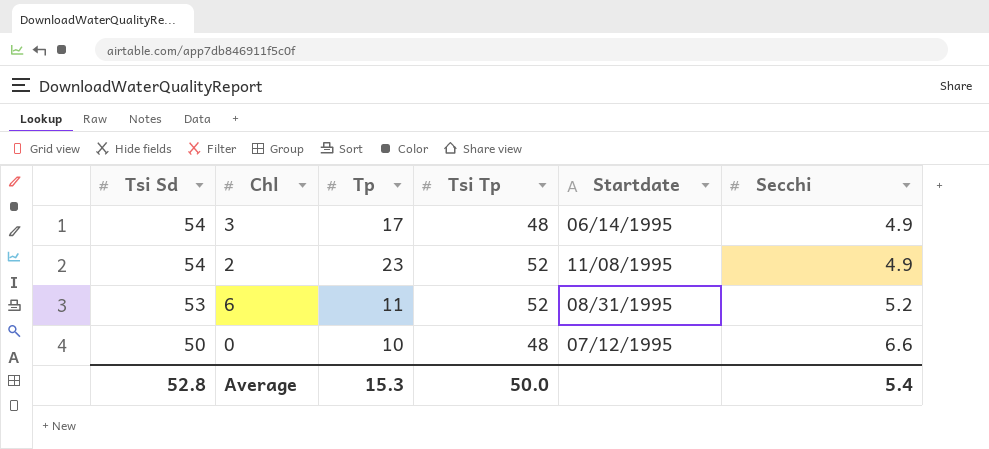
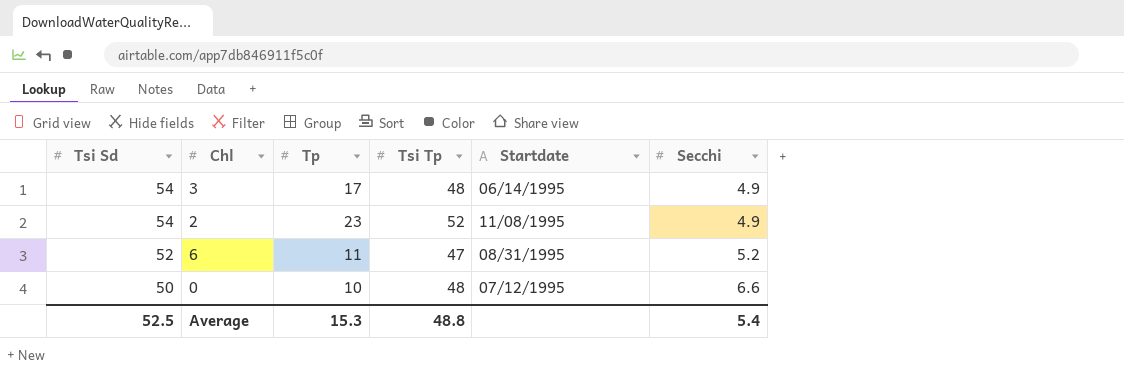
6 | Tsi Sd: 53 -> 52
6 | Tsi Tp: 52 -> 47
Average | Tsi Sd: 52.8 -> 52.5
Average | Tsi Tp: 50.0 -> 48.8

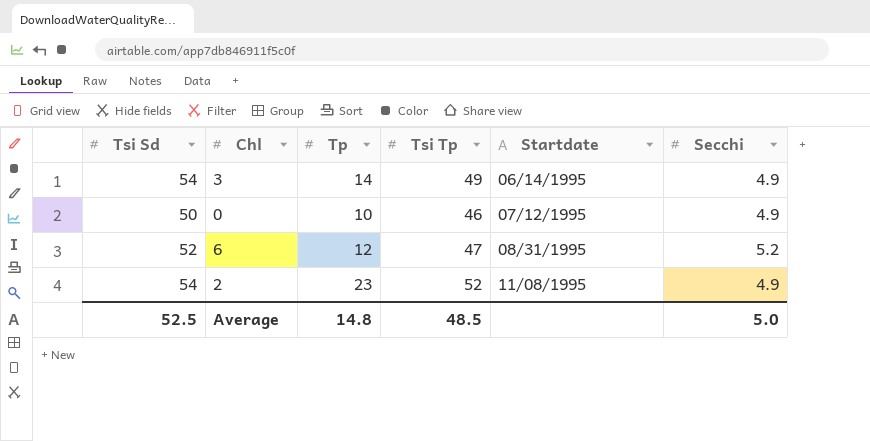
row order: Tsi Sd descending -> Startdate ascending
3 | Tp: 17 -> 14
3 | Tsi Tp: 48 -> 49
0 | Tsi Tp: 48 -> 46
0 | Secchi: 6.6 -> 4.9
6 | Tp: 11 -> 12
Average | Tp: 15.3 -> 14.8
Average | Tsi Tp: 48.8 -> 48.5
Average | Secchi: 5.4 -> 5.0

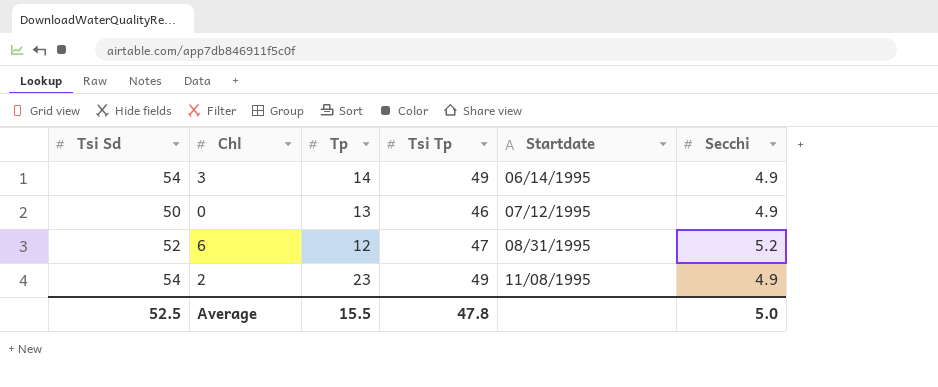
0 | Tp: 10 -> 13
2 | Tsi Tp: 52 -> 49
Average | Tp: 14.8 -> 15.5
Average | Tsi Tp: 48.5 -> 47.8

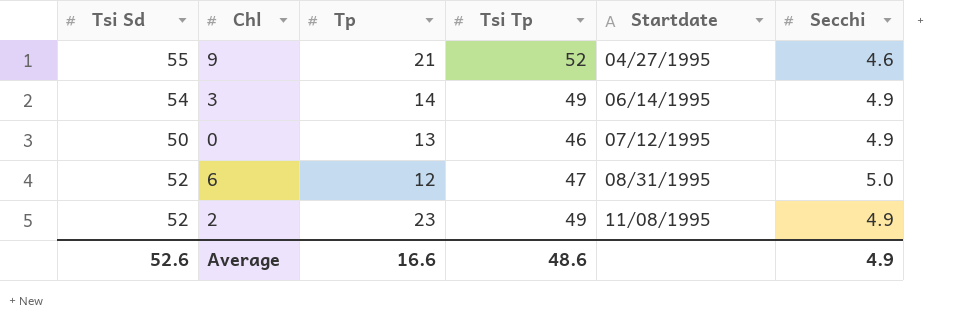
row 9: none -> 55 | 21 | 52 | 04/27/1995 | 4.6
6 | Secchi: 5.2 -> 5.0
2 | Tsi Sd: 54 -> 52
Average | Tsi Sd: 52.5 -> 52.6
Average | Tp: 15.5 -> 16.6
Average | Tsi Tp: 47.8 -> 48.6
Average | Secchi: 5.0 -> 4.9

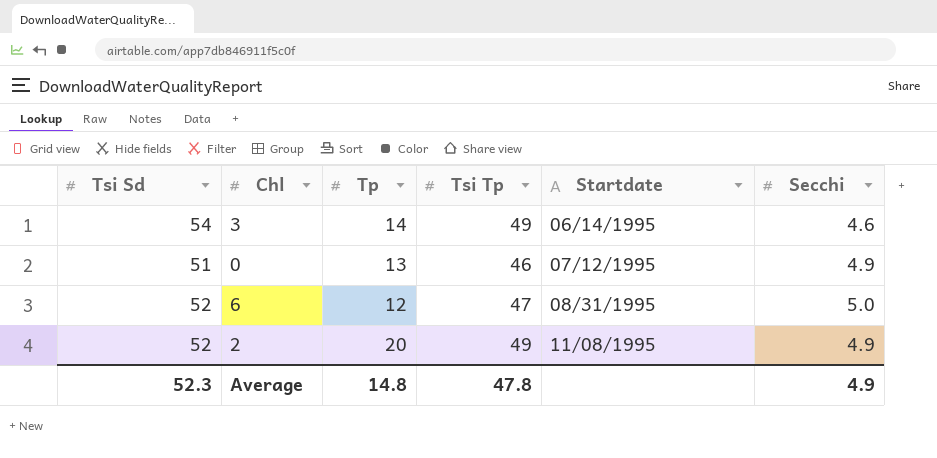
row 9: 55 | 21 | 52 | 04/27/1995 | 4.6 -> none
3 | Secchi: 4.9 -> 4.6
0 | Tsi Sd: 50 -> 51
2 | Tp: 23 -> 20
Average | Tsi Sd: 52.6 -> 52.3
Average | Tp: 16.6 -> 14.8
Average | Tsi Tp: 48.6 -> 47.8

